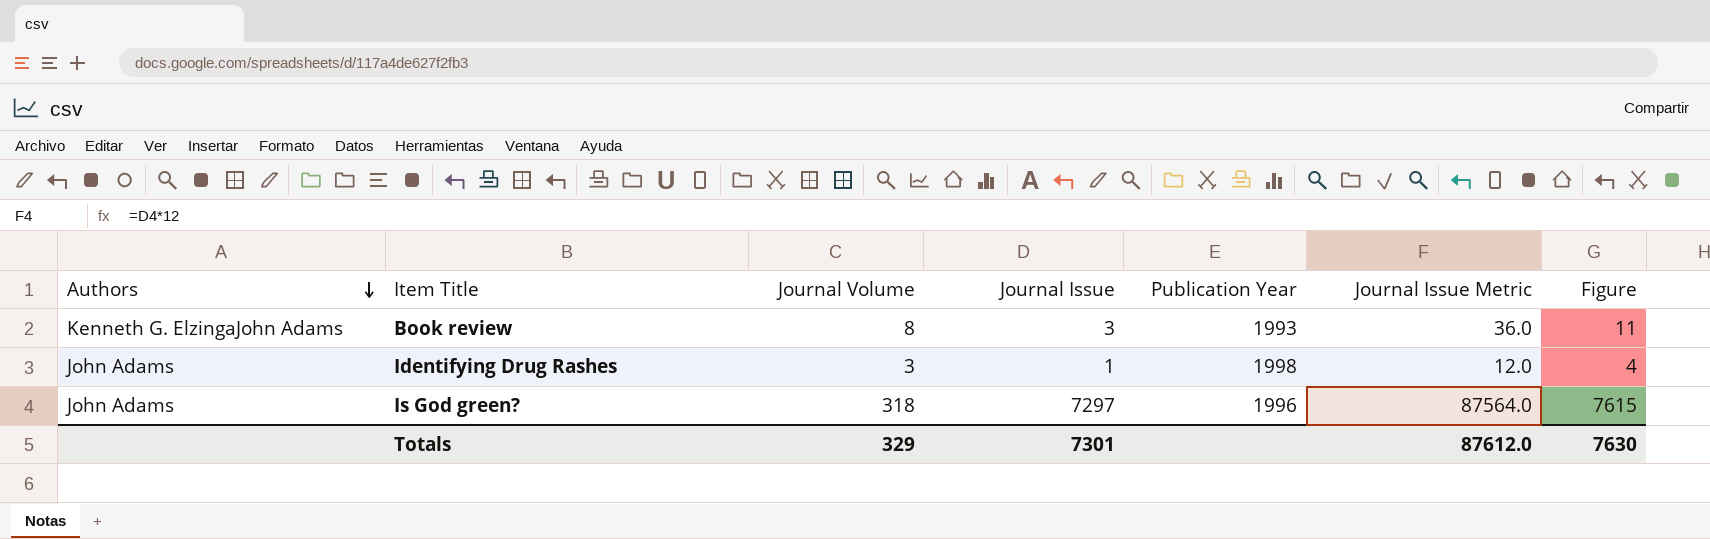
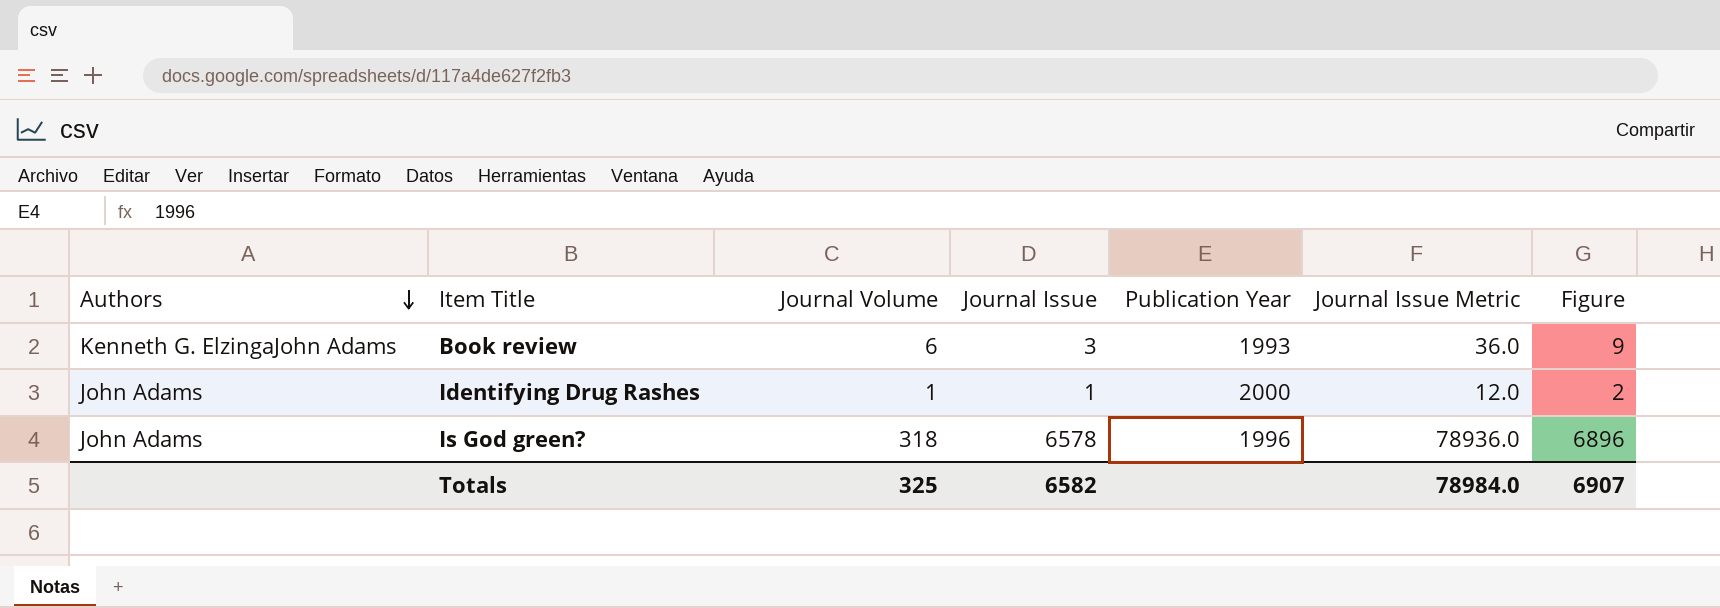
Book review | Journal Volume: 8 -> 6
Book review | Figure: 11 -> 9
Identifying Drug Rashes | Journal Volume: 3 -> 1
Identifying Drug Rashes | Publication Year: 1998 -> 2000
Identifying Drug Rashes | Figure: 4 -> 2
Is God green? | Journal Issue: 7297 -> 6578
Is God green? | Journal Issue Metric: 87564.0 -> 78936.0
Is God green? | Figure: 7615 -> 6896
Totals | Journal Volume: 329 -> 325
Totals | Journal Issue: 7301 -> 6582
Totals | Journal Issue Metric: 87612.0 -> 78984.0
Totals | Figure: 7630 -> 6907

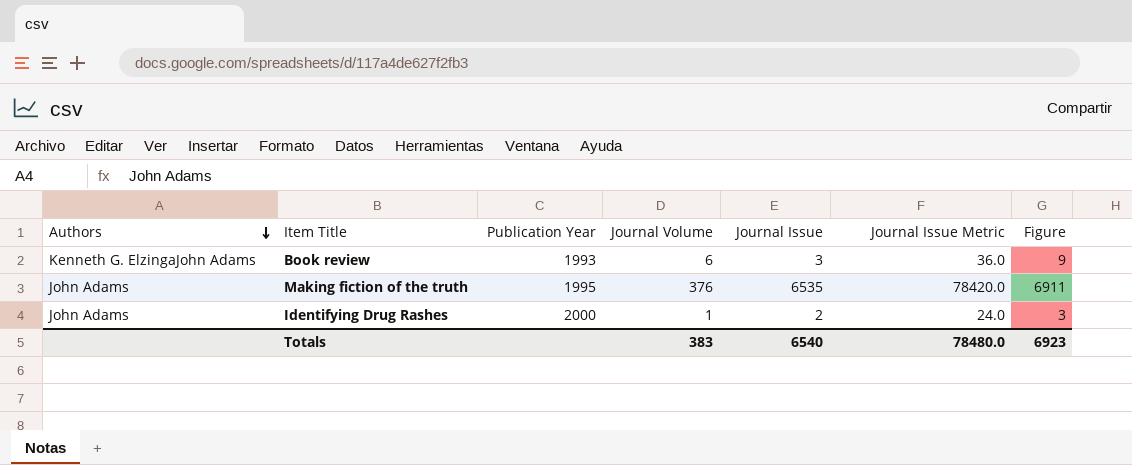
column Publication Year | position: 5 -> 3
row Is God green?: John Adams | 318 | 6578 | 1996 | 78936.0 | 6896 -> none
row Making fiction of the truth: none -> John Adams | 1995 | 376 | 6535 | 78420.0 | 6911
Identifying Drug Rashes | Journal Issue: 1 -> 2
Identifying Drug Rashes | Journal Issue Metric: 12.0 -> 24.0
Identifying Drug Rashes | Figure: 2 -> 3
Totals | Journal Volume: 325 -> 383
Totals | Journal Issue: 6582 -> 6540
Totals | Journal Issue Metric: 78984.0 -> 78480.0
Totals | Figure: 6907 -> 6923

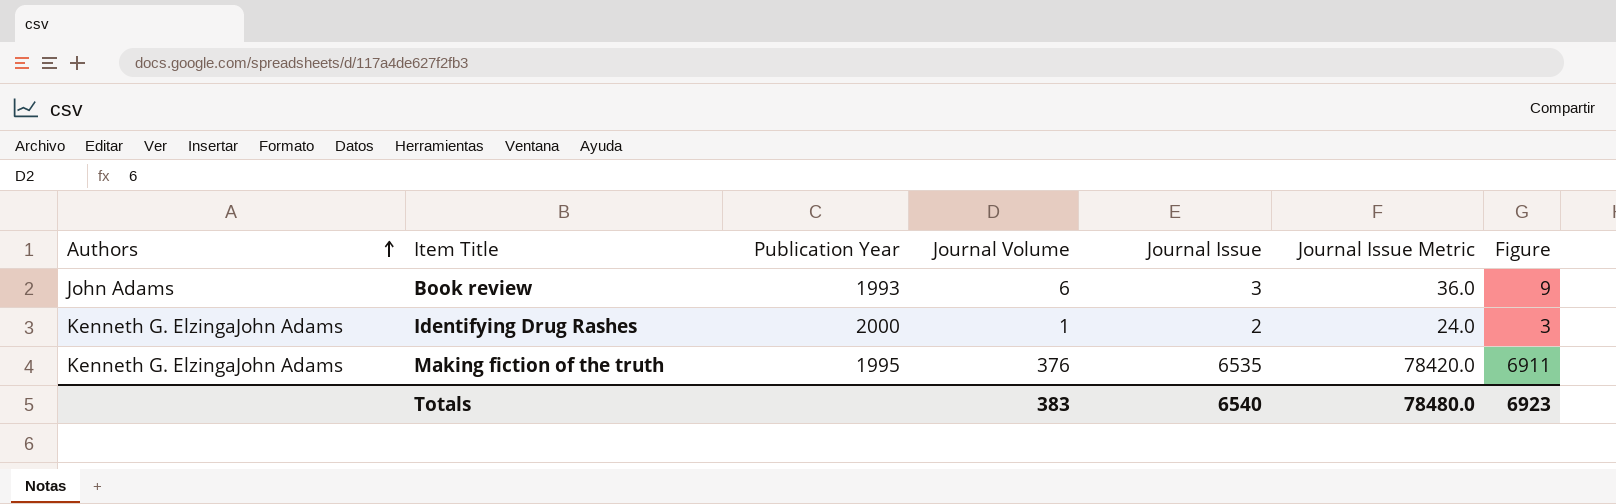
row order: Authors descending -> Authors ascending
Book review | Authors: Kenneth G. ElzingaJohn Adams -> John Adams
Identifying Drug Rashes | Authors: John Adams -> Kenneth G. ElzingaJohn Adams
Making fiction of the truth | Authors: John Adams -> Kenneth G. ElzingaJohn Adams

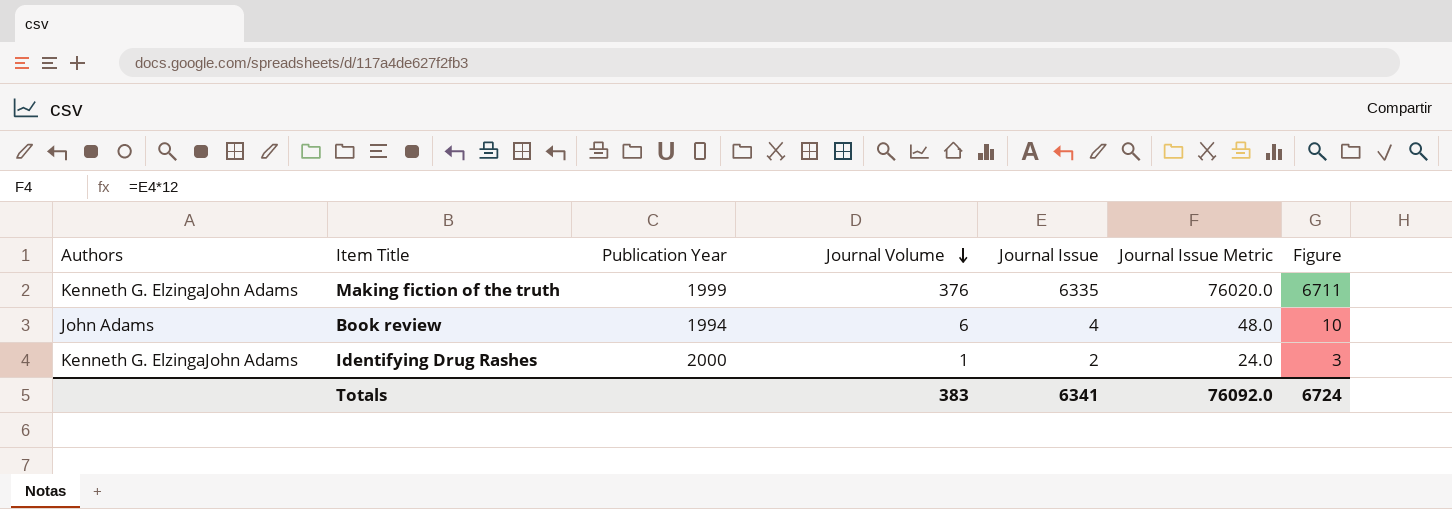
row order: Authors ascending -> Journal Volume descending
Making fiction of the truth | Publication Year: 1995 -> 1999
Making fiction of the truth | Journal Issue: 6535 -> 6335
Making fiction of the truth | Journal Issue Metric: 78420.0 -> 76020.0
Making fiction of the truth | Figure: 6911 -> 6711
Book review | Publication Year: 1993 -> 1994
Book review | Journal Issue: 3 -> 4
Book review | Journal Issue Metric: 36.0 -> 48.0
Book review | Figure: 9 -> 10
Totals | Journal Issue: 6540 -> 6341
Totals | Journal Issue Metric: 78480.0 -> 76092.0
Totals | Figure: 6923 -> 6724

